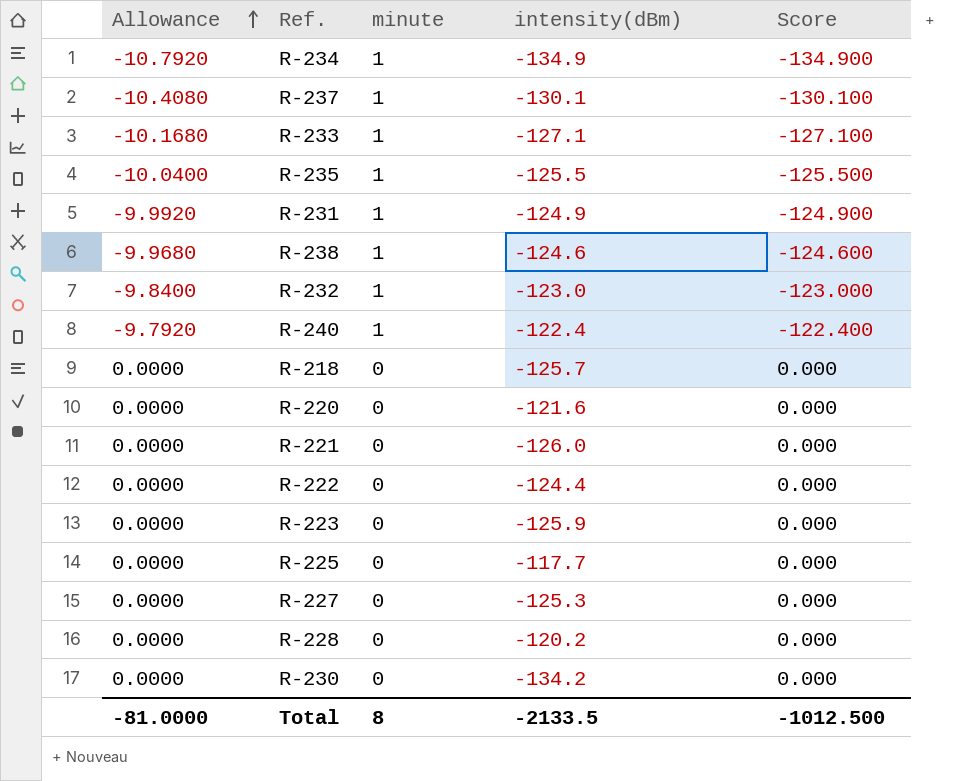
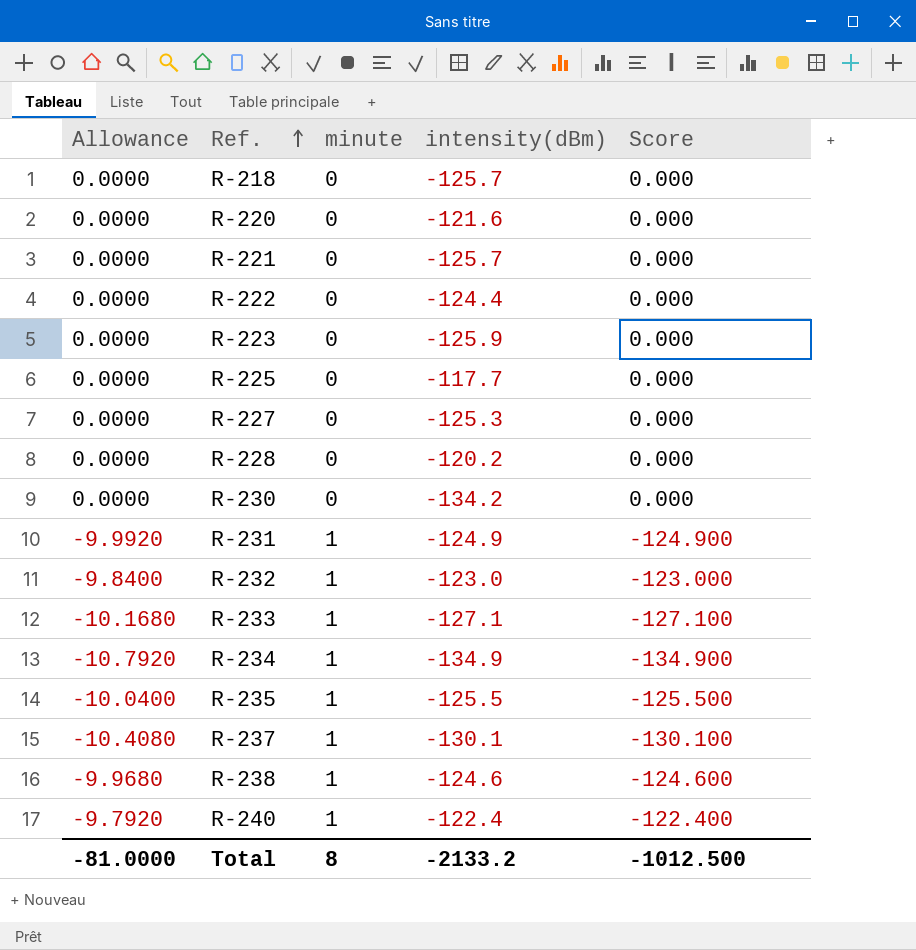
row order: Allowance ascending -> Ref. ascending
R-221 | intensity(dBm): -126.0 -> -125.7
Total | intensity(dBm): -2133.5 -> -2133.2

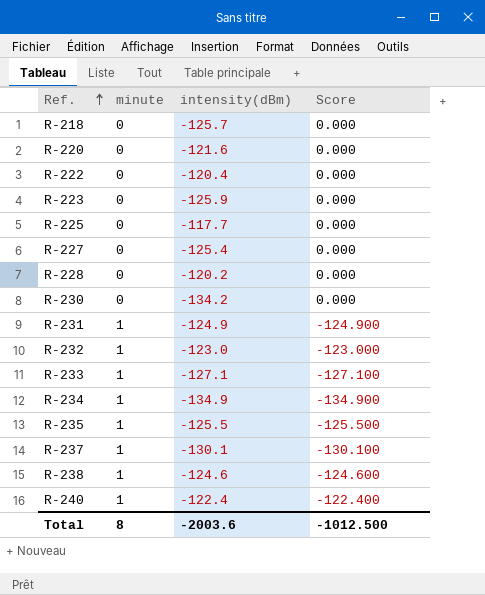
column Allowance | formula: [Score] * 0.08 -> none
row R-221: 0.0000 | 0 | -125.7 | 0.000 -> none
R-222 | intensity(dBm): -124.4 -> -120.4
R-227 | intensity(dBm): -125.3 -> -125.4
Total | intensity(dBm): -2133.2 -> -2003.6

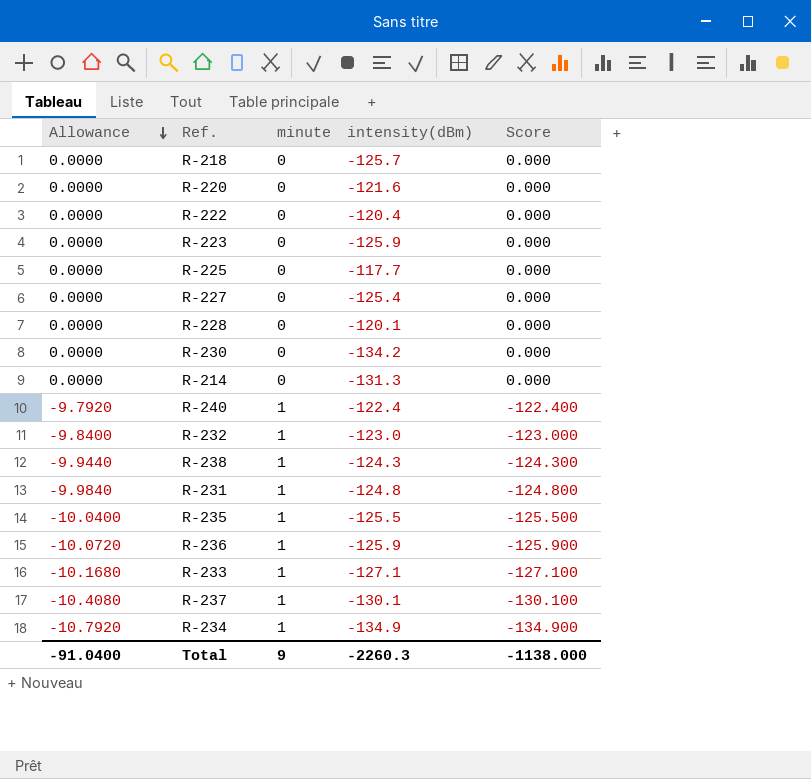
row order: Ref. ascending -> Allowance descending
column Allowance | formula: none -> [Score] * 0.08
R-228 | intensity(dBm): -120.2 -> -120.1
row R-214: none -> 0.0000 | 0 | -131.3 | 0.000
R-238 | intensity(dBm): -124.6 -> -124.3
R-238 | Score: -124.600 -> -124.300
R-231 | intensity(dBm): -124.9 -> -124.8
R-231 | Score: -124.900 -> -124.800
row R-236: none -> -10.0720 | 1 | -125.9 | -125.900
Total | minute: 8 -> 9
Total | intensity(dBm): -2003.6 -> -2260.3
Total | Score: -1012.500 -> -1138.000

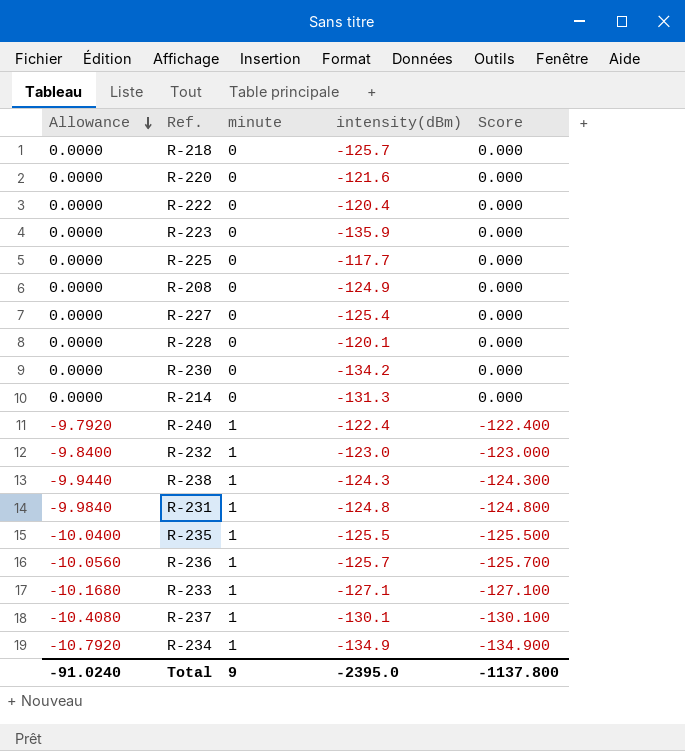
R-223 | intensity(dBm): -125.9 -> -135.9
row R-208: none -> 0.0000 | 0 | -124.9 | 0.000
R-236 | Allowance: -10.0720 -> -10.0560
R-236 | intensity(dBm): -125.9 -> -125.7
R-236 | Score: -125.900 -> -125.700
Total | Allowance: -91.0400 -> -91.0240
Total | intensity(dBm): -2260.3 -> -2395.0
Total | Score: -1138.000 -> -1137.800

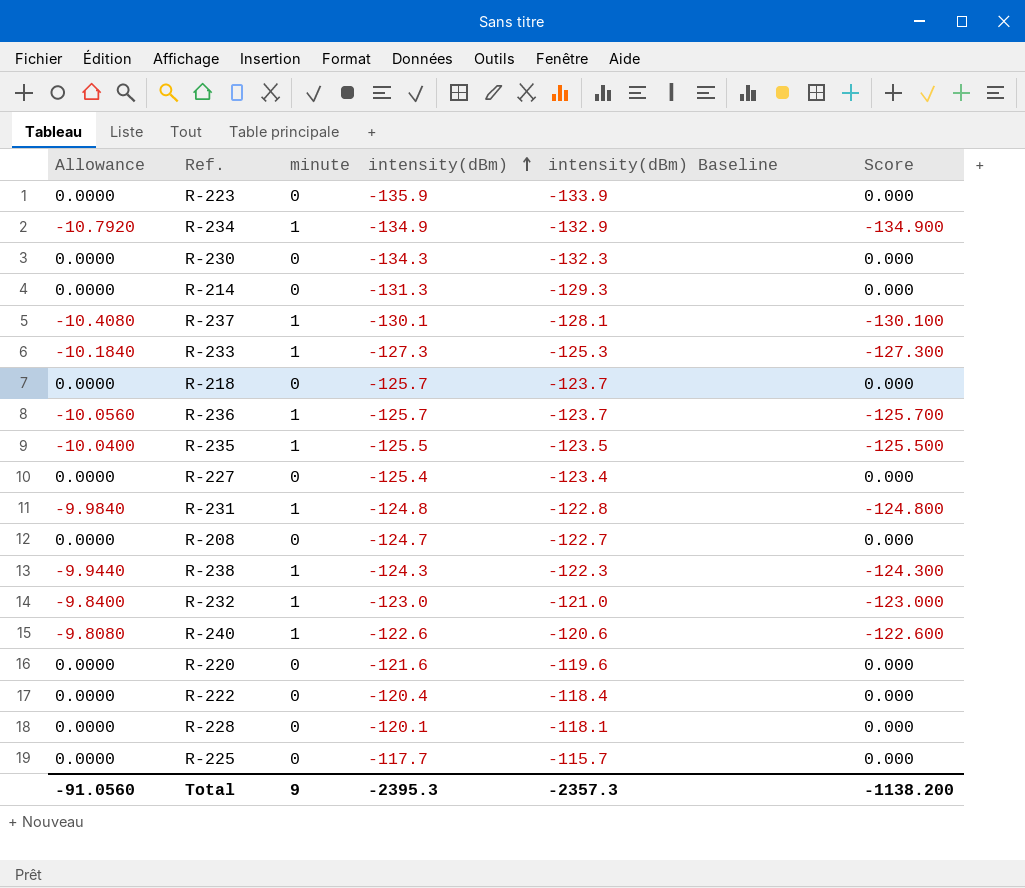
row order: Allowance descending -> intensity(dBm) ascending
column intensity(dBm) Baseline | formula: none -> [intensity(dBm)] + 2
R-230 | intensity(dBm): -134.2 -> -134.3
R-233 | Allowance: -10.1680 -> -10.1840
R-233 | intensity(dBm): -127.1 -> -127.3
R-233 | Score: -127.100 -> -127.300
R-208 | intensity(dBm): -124.9 -> -124.7
R-240 | Allowance: -9.7920 -> -9.8080
R-240 | intensity(dBm): -122.4 -> -122.6
R-240 | Score: -122.400 -> -122.600
Total | Allowance: -91.0240 -> -91.0560
Total | intensity(dBm): -2395.0 -> -2395.3
Total | Score: -1137.800 -> -1138.200

